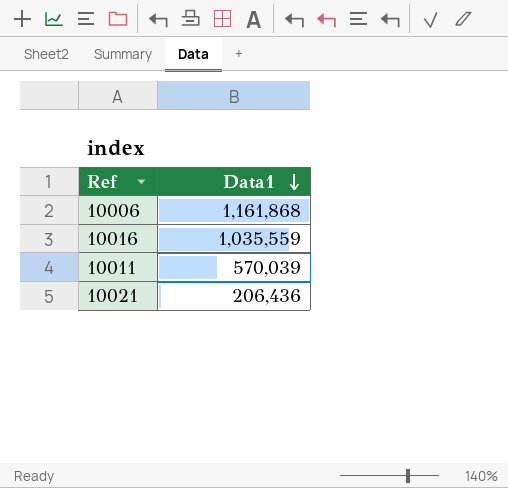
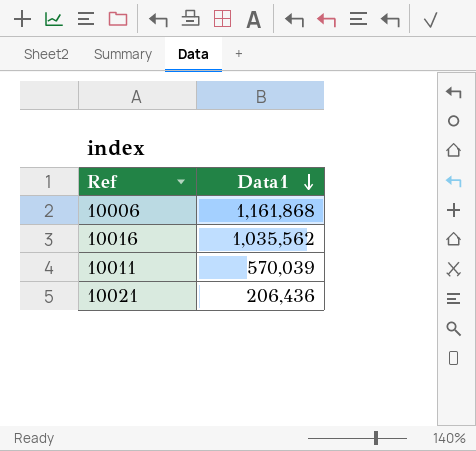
10016 | Data1: 1,035,559 -> 1,035,562

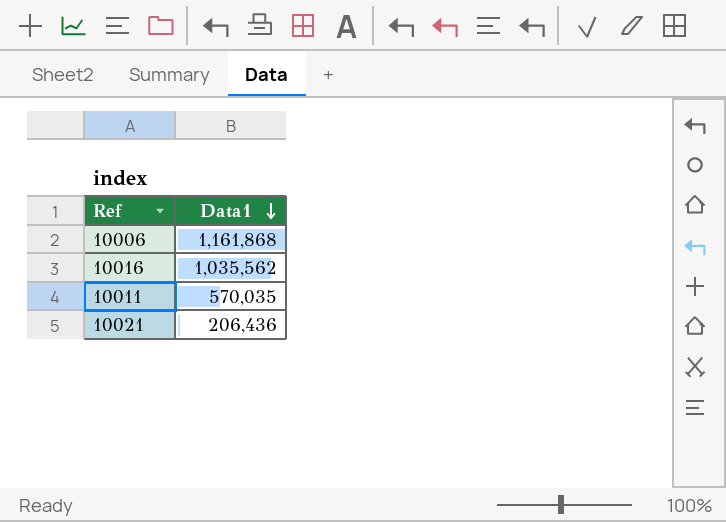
10011 | Data1: 570,039 -> 570,035

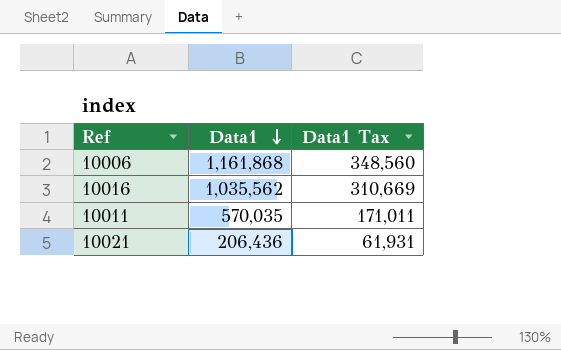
column Data1 Tax | formula: none -> [Data1] * 0.3

